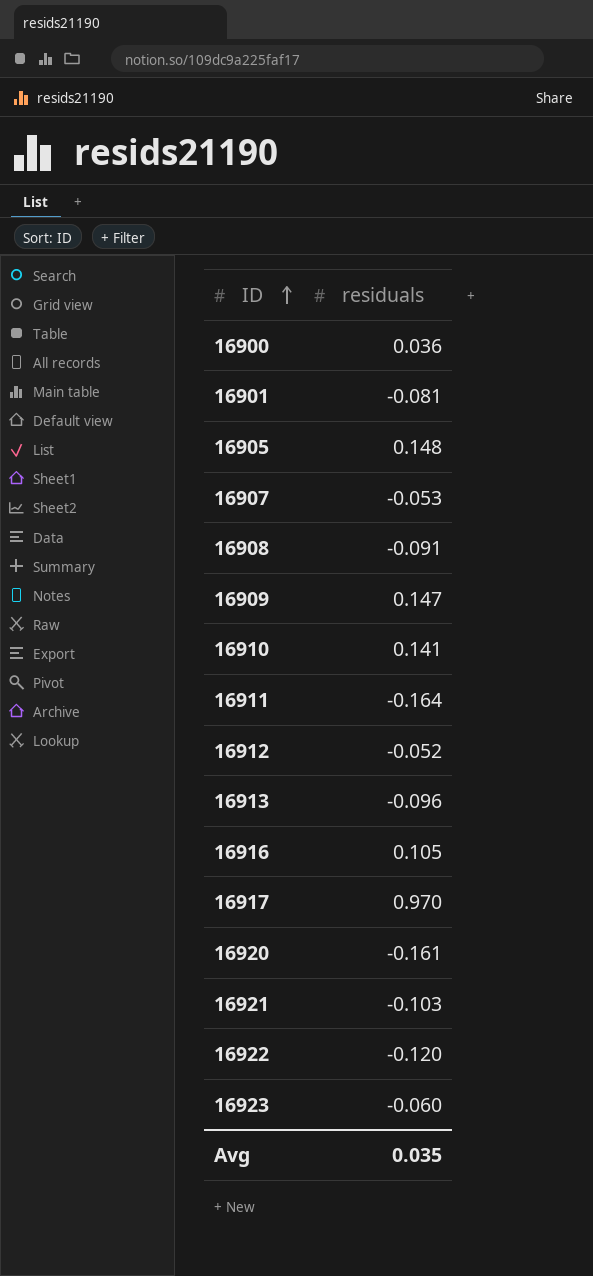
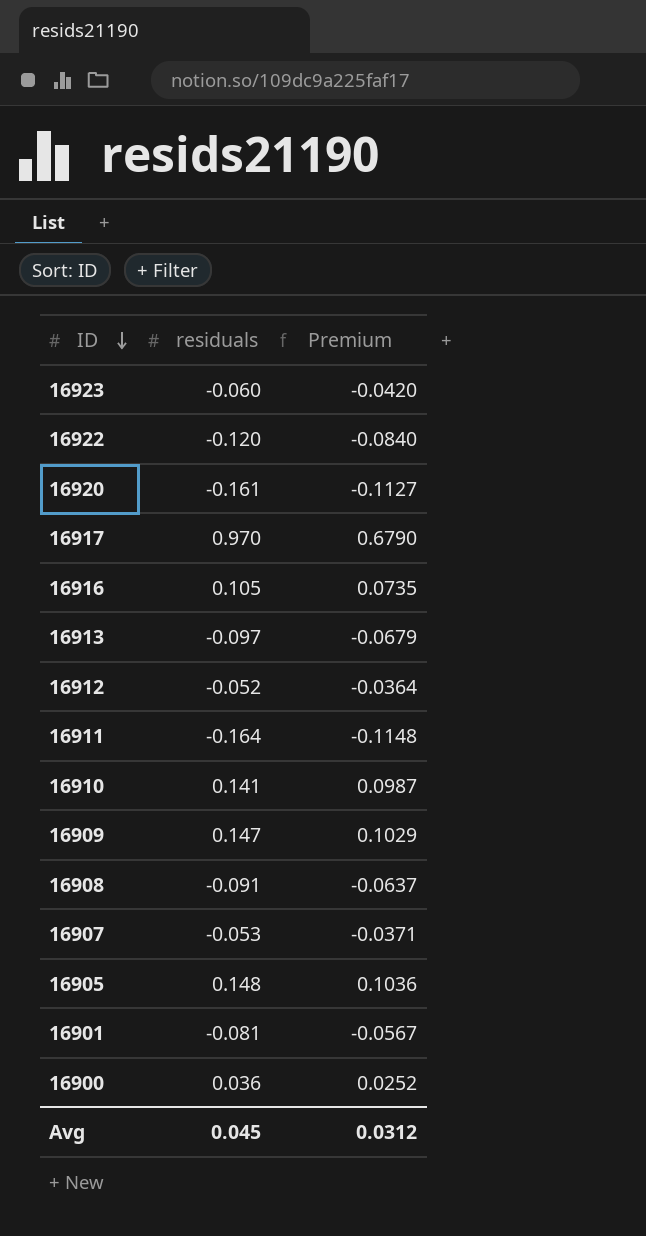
row order: ID ascending -> ID descending
column Premium | formula: none -> [residuals] * 0.7
row 16921: -0.103 -> none
16913 | residuals: -0.096 -> -0.097
Avg | residuals: 0.035 -> 0.045

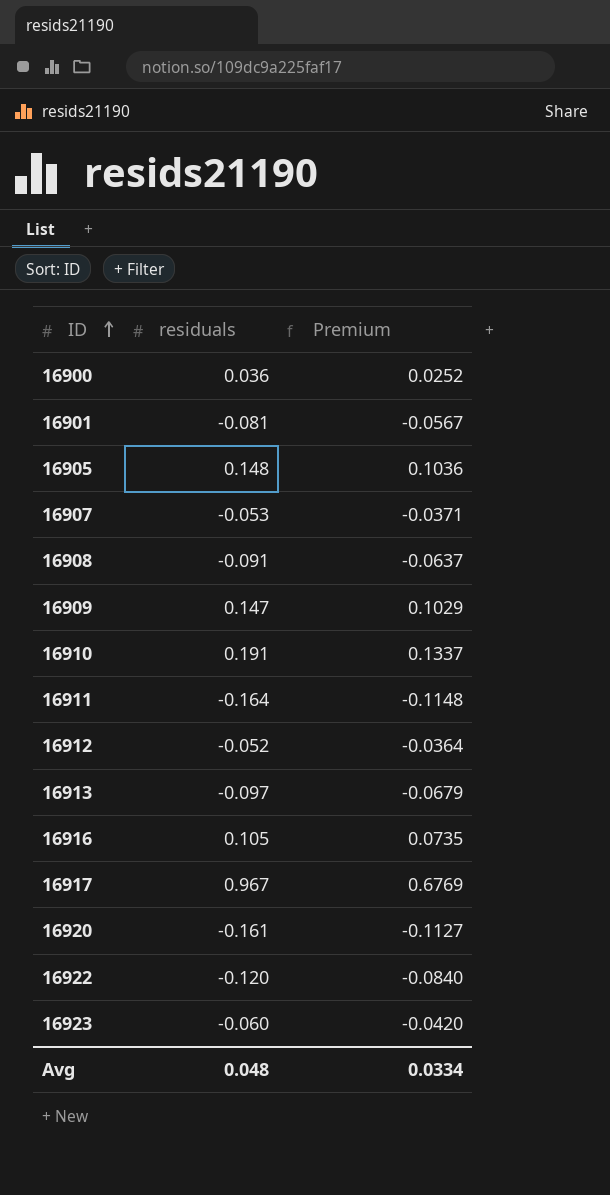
row order: ID descending -> ID ascending
16910 | residuals: 0.141 -> 0.191
16910 | Premium: 0.0987 -> 0.1337
16917 | residuals: 0.970 -> 0.967
16917 | Premium: 0.6790 -> 0.6769
Avg | residuals: 0.045 -> 0.048
Avg | Premium: 0.0312 -> 0.0334

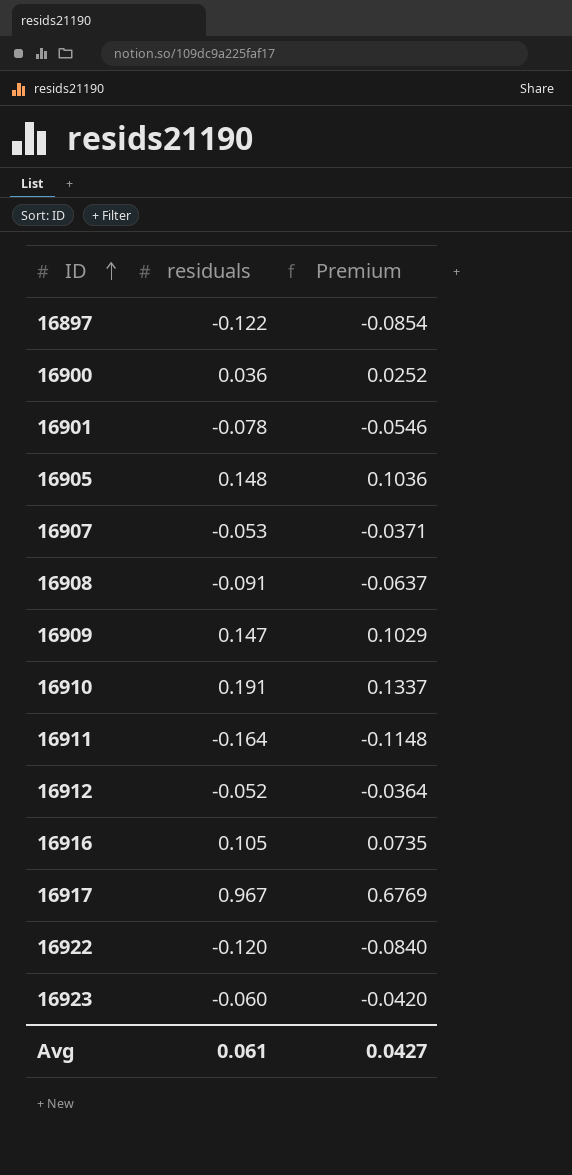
row 16913: -0.097 | -0.0679 -> none
row 16920: -0.161 | -0.1127 -> none
row 16897: none -> -0.122 | -0.0854
16901 | residuals: -0.081 -> -0.078
16901 | Premium: -0.0567 -> -0.0546
Avg | residuals: 0.048 -> 0.061
Avg | Premium: 0.0334 -> 0.0427

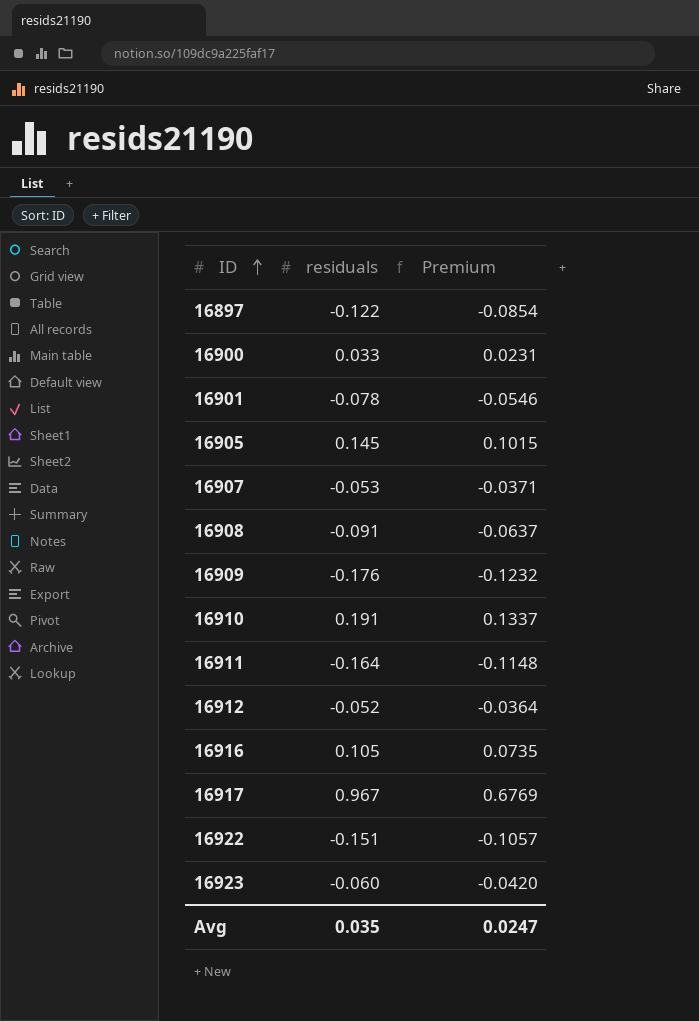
16900 | residuals: 0.036 -> 0.033
16900 | Premium: 0.0252 -> 0.0231
16905 | residuals: 0.148 -> 0.145
16905 | Premium: 0.1036 -> 0.1015
16909 | residuals: 0.147 -> -0.176
16909 | Premium: 0.1029 -> -0.1232
16922 | residuals: -0.120 -> -0.151
16922 | Premium: -0.0840 -> -0.1057
Avg | residuals: 0.061 -> 0.035
Avg | Premium: 0.0427 -> 0.0247

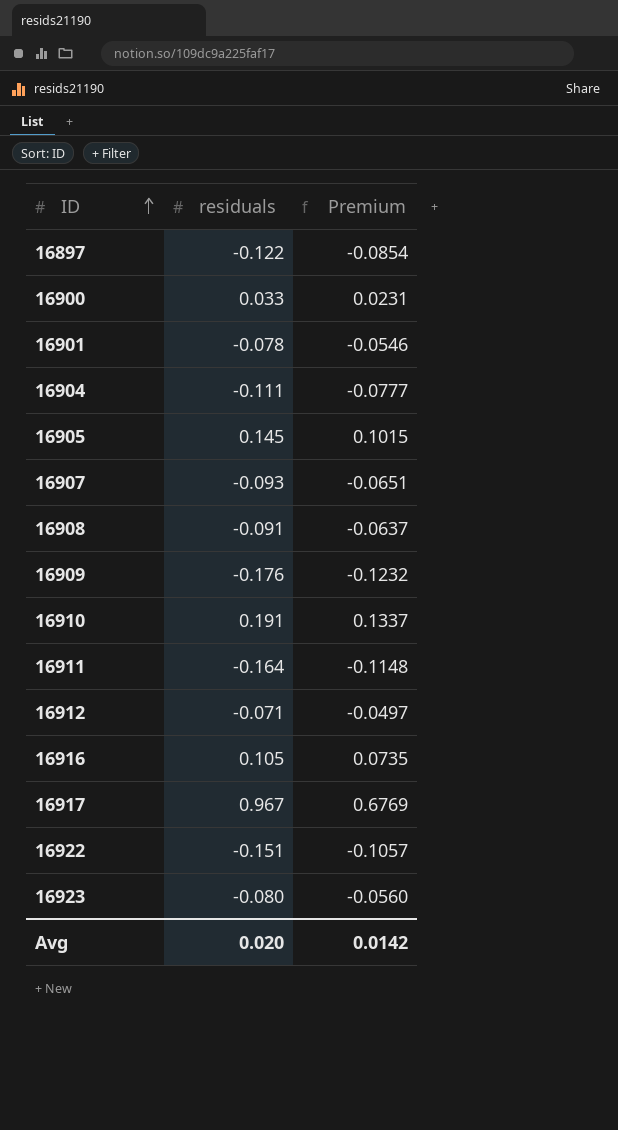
row 16904: none -> -0.111 | -0.0777
16907 | residuals: -0.053 -> -0.093
16907 | Premium: -0.0371 -> -0.0651
16912 | residuals: -0.052 -> -0.071
16912 | Premium: -0.0364 -> -0.0497
16923 | residuals: -0.060 -> -0.080
16923 | Premium: -0.0420 -> -0.0560
Avg | residuals: 0.035 -> 0.020
Avg | Premium: 0.0247 -> 0.0142

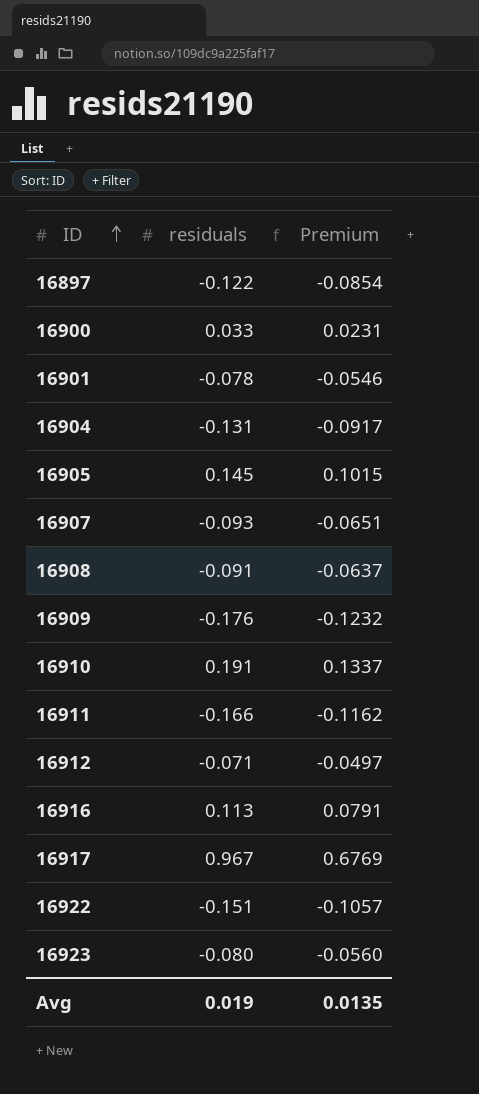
16904 | residuals: -0.111 -> -0.131
16904 | Premium: -0.0777 -> -0.0917
16911 | residuals: -0.164 -> -0.166
16911 | Premium: -0.1148 -> -0.1162
16916 | residuals: 0.105 -> 0.113
16916 | Premium: 0.0735 -> 0.0791
Avg | residuals: 0.020 -> 0.019
Avg | Premium: 0.0142 -> 0.0135

